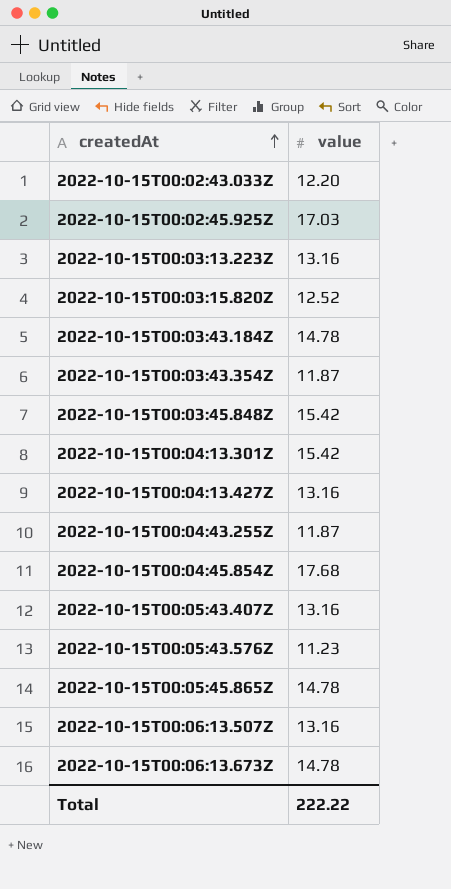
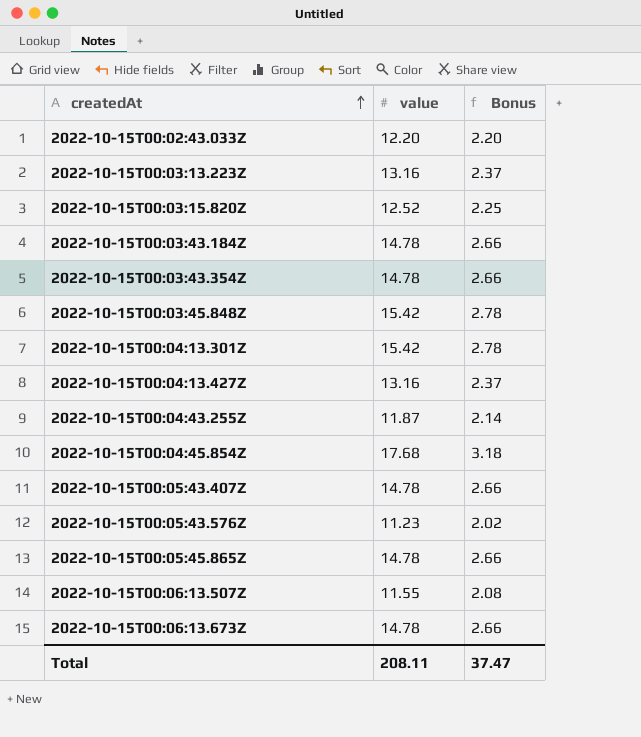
column Bonus | formula: none -> [value] * 0.18
row 2022-10-15T00:02:45.925Z: 17.03 -> none
2022-10-15T00:03:43.354Z | value: 11.87 -> 14.78
2022-10-15T00:05:43.407Z | value: 13.16 -> 14.78
2022-10-15T00:06:13.507Z | value: 13.16 -> 11.55
Total | value: 222.22 -> 208.11

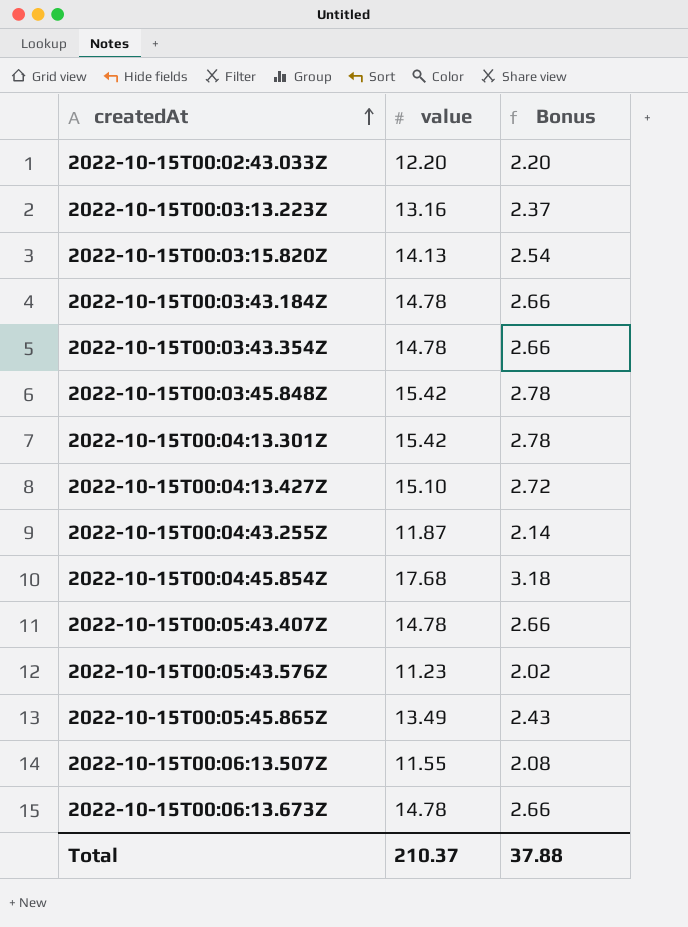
2022-10-15T00:03:15.820Z | value: 12.52 -> 14.13
2022-10-15T00:03:15.820Z | Bonus: 2.25 -> 2.54
2022-10-15T00:04:13.427Z | value: 13.16 -> 15.10
2022-10-15T00:04:13.427Z | Bonus: 2.37 -> 2.72
2022-10-15T00:05:45.865Z | value: 14.78 -> 13.49
2022-10-15T00:05:45.865Z | Bonus: 2.66 -> 2.43
Total | value: 208.11 -> 210.37
Total | Bonus: 37.47 -> 37.88

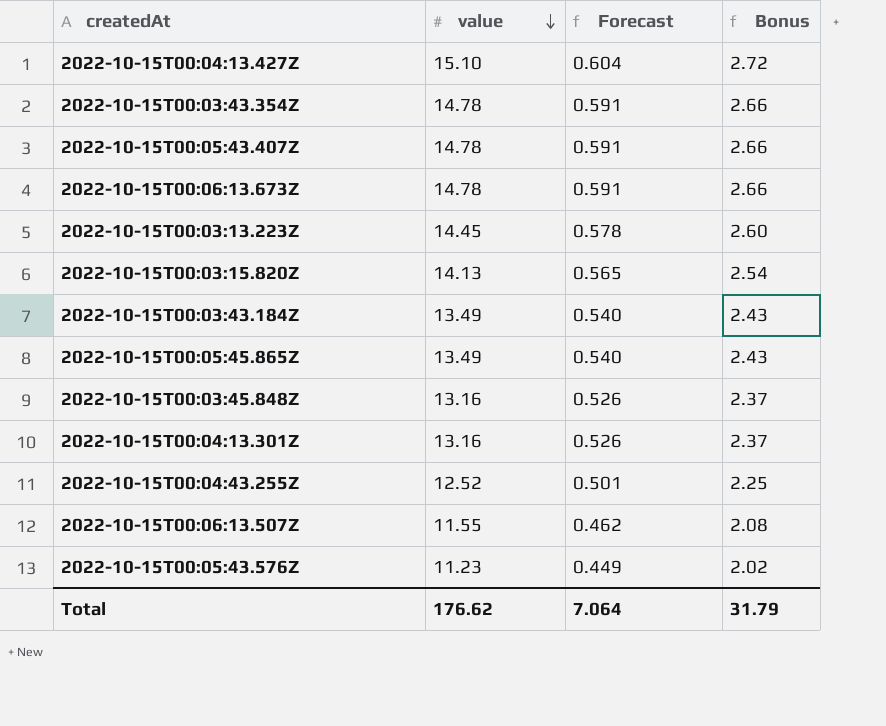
row order: createdAt ascending -> value descending
column Forecast | formula: none -> [value] * 0.04
row 2022-10-15T00:02:43.033Z: 12.20 | 2.20 -> none
row 2022-10-15T00:04:45.854Z: 17.68 | 3.18 -> none
2022-10-15T00:03:13.223Z | value: 13.16 -> 14.45
2022-10-15T00:03:13.223Z | Bonus: 2.37 -> 2.60
2022-10-15T00:03:43.184Z | value: 14.78 -> 13.49
2022-10-15T00:03:43.184Z | Bonus: 2.66 -> 2.43
2022-10-15T00:03:45.848Z | value: 15.42 -> 13.16
2022-10-15T00:03:45.848Z | Bonus: 2.78 -> 2.37
2022-10-15T00:04:13.301Z | value: 15.42 -> 13.16
2022-10-15T00:04:13.301Z | Bonus: 2.78 -> 2.37
2022-10-15T00:04:43.255Z | value: 11.87 -> 12.52
2022-10-15T00:04:43.255Z | Bonus: 2.14 -> 2.25
Total | value: 210.37 -> 176.62
Total | Bonus: 37.88 -> 31.79

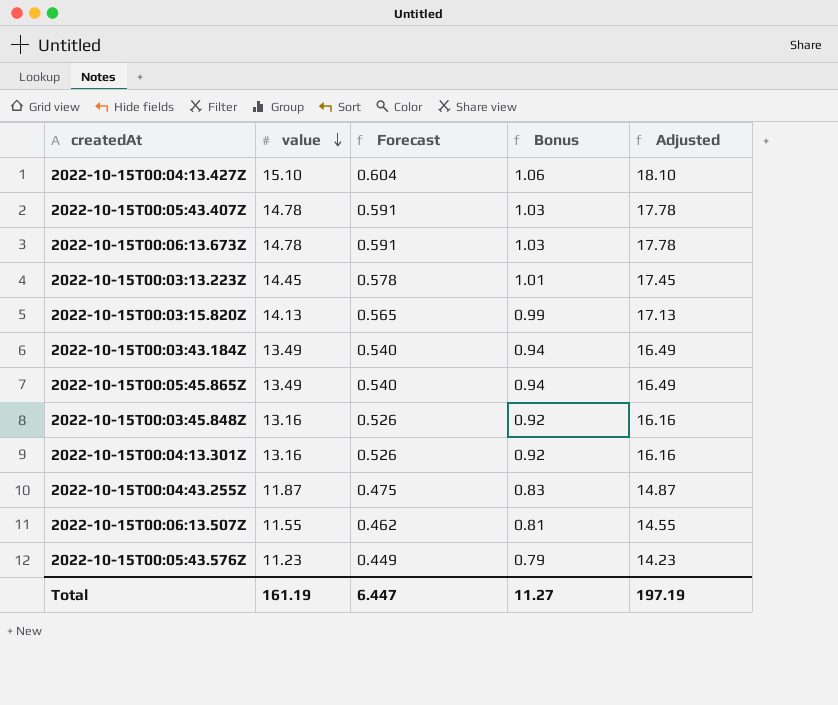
column Bonus | formula: [value] * 0.18 -> [value] * 0.07
column Adjusted | formula: none -> [value] + 3
row 2022-10-15T00:03:43.354Z: 14.78 | 0.591 | 2.66 -> none
2022-10-15T00:04:43.255Z | value: 12.52 -> 11.87
2022-10-15T00:04:43.255Z | Forecast: 0.501 -> 0.475
Total | value: 176.62 -> 161.19
Total | Forecast: 7.064 -> 6.447
Total | Bonus: 31.79 -> 11.27

